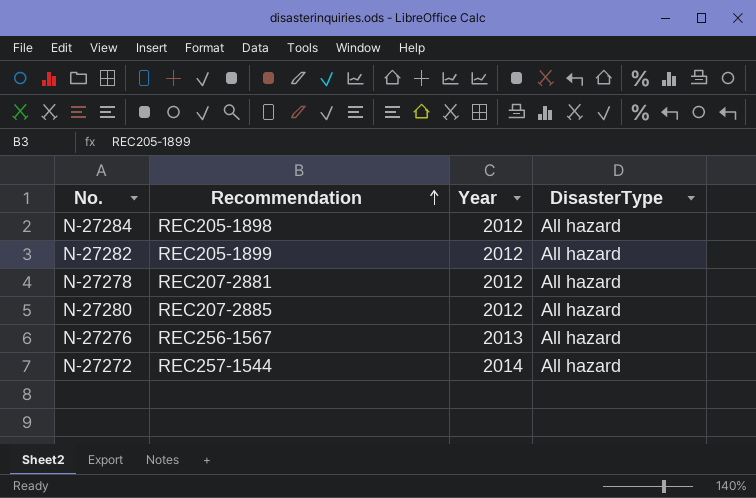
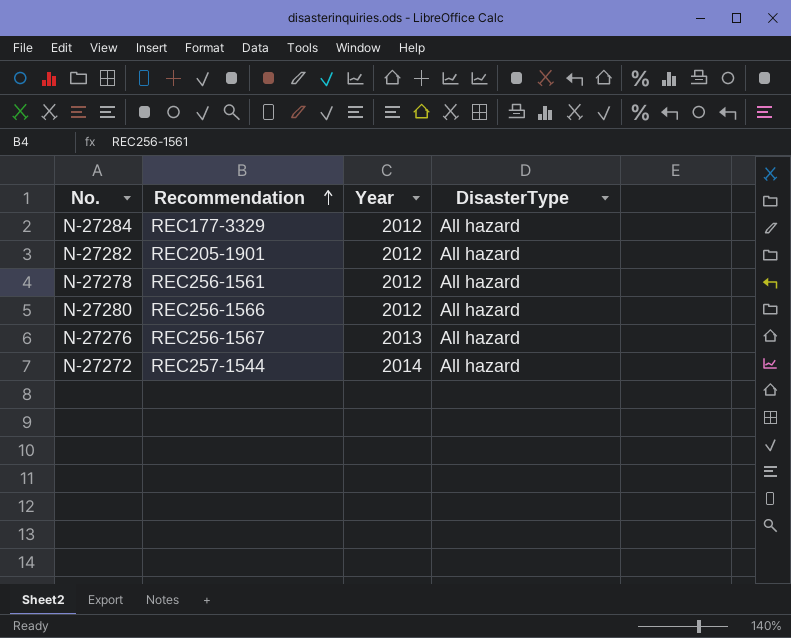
N-27284 | Recommendation: REC205-1898 -> REC177-3329
N-27282 | Recommendation: REC205-1899 -> REC205-1901
N-27278 | Recommendation: REC207-2881 -> REC256-1561
N-27280 | Recommendation: REC207-2885 -> REC256-1566

